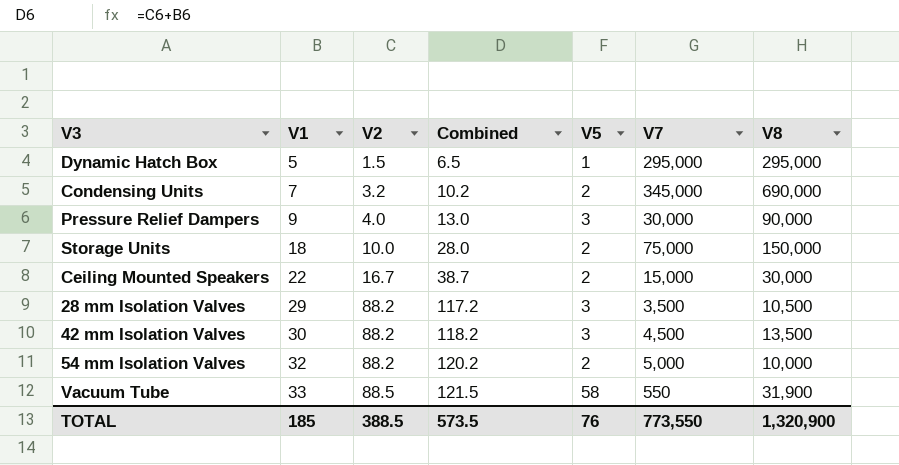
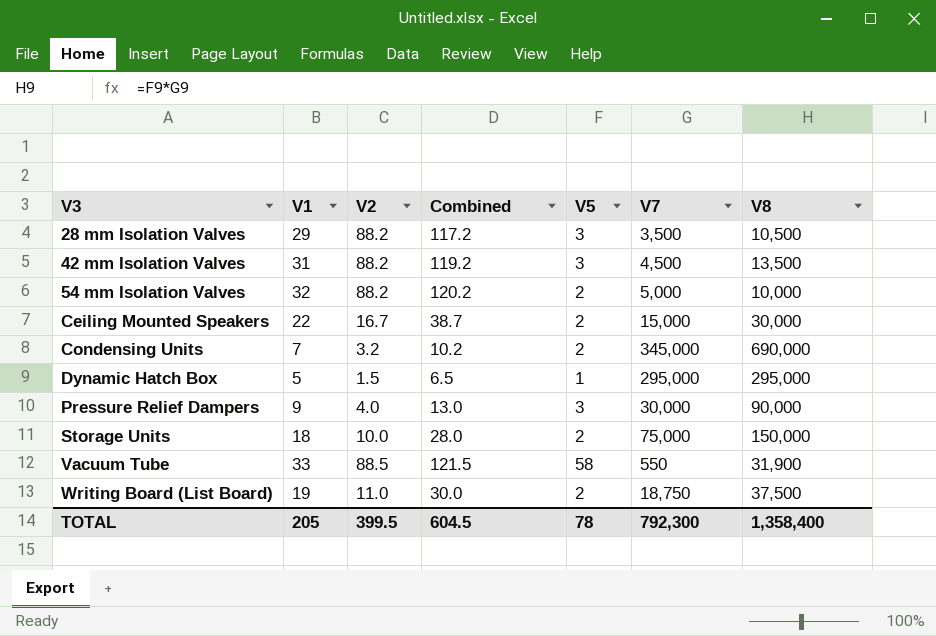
row order: V1 ascending -> V3 ascending
42 mm Isolation Valves | V1: 30 -> 31
42 mm Isolation Valves | Combined: 118.2 -> 119.2
row Writing Board (List Board): none -> 19 | 11.0 | 30.0 | 2 | 18,750 | 37,500
TOTAL | V1: 185 -> 205
TOTAL | V2: 388.5 -> 399.5
TOTAL | Combined: 573.5 -> 604.5
TOTAL | V5: 76 -> 78
TOTAL | V7: 773,550 -> 792,300
TOTAL | V8: 1,320,900 -> 1,358,400

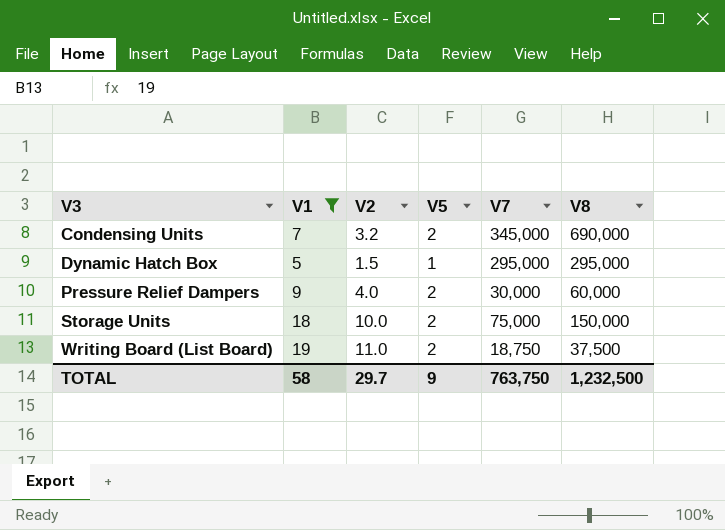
filter: none -> V1 <= 19
column Combined | formula: [V1] + [V2] -> none
Pressure Relief Dampers | V5: 3 -> 2
Pressure Relief Dampers | V8: 90,000 -> 60,000
TOTAL | V1: 205 -> 58
TOTAL | V2: 399.5 -> 29.7
TOTAL | V5: 78 -> 9
TOTAL | V7: 792,300 -> 763,750
TOTAL | V8: 1,358,400 -> 1,232,500

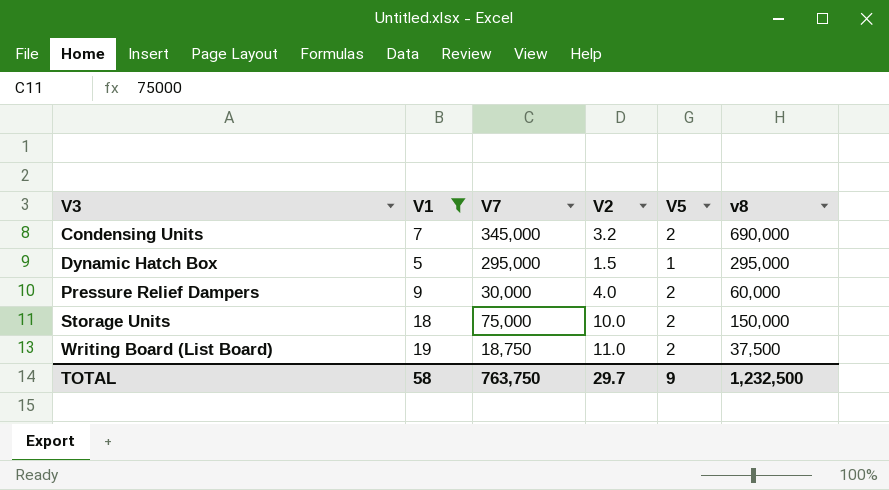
column V7 | position: 5 -> 3
column name: V8 -> v8

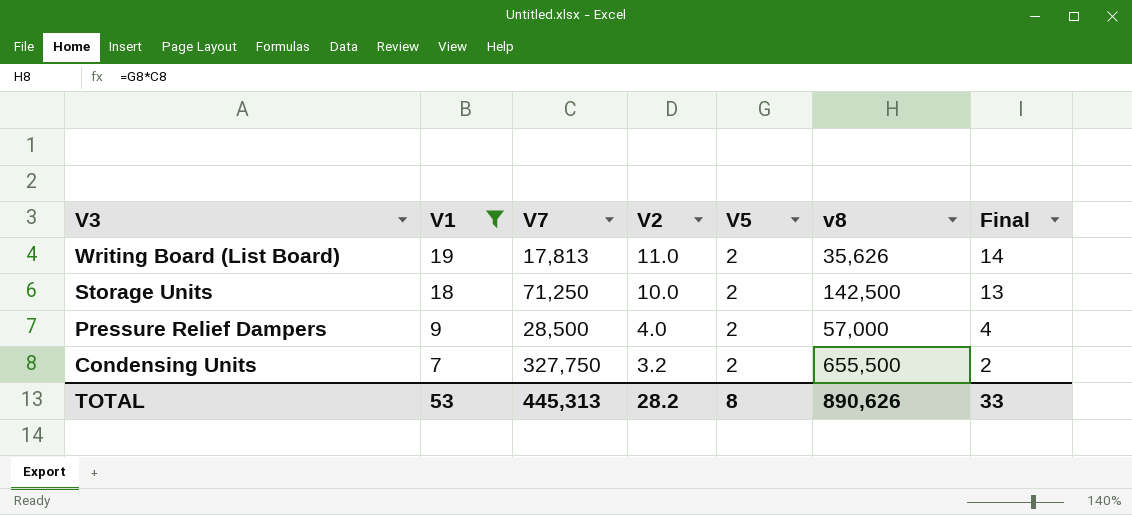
row order: V3 ascending -> V3 descending
column Final | formula: none -> [V1] - 5
row Dynamic Hatch Box: 5 | 295,000 | 1.5 | 1 | 295,000 -> none
Writing Board (List Board) | V7: 18,750 -> 17,813
Writing Board (List Board) | v8: 37,500 -> 35,626
Storage Units | V7: 75,000 -> 71,250
Storage Units | v8: 150,000 -> 142,500
Pressure Relief Dampers | V7: 30,000 -> 28,500
Pressure Relief Dampers | v8: 60,000 -> 57,000
Condensing Units | V7: 345,000 -> 327,750
Condensing Units | v8: 690,000 -> 655,500
TOTAL | V1: 58 -> 53
TOTAL | V7: 763,750 -> 445,313
TOTAL | V2: 29.7 -> 28.2
TOTAL | V5: 9 -> 8
TOTAL | v8: 1,232,500 -> 890,626

